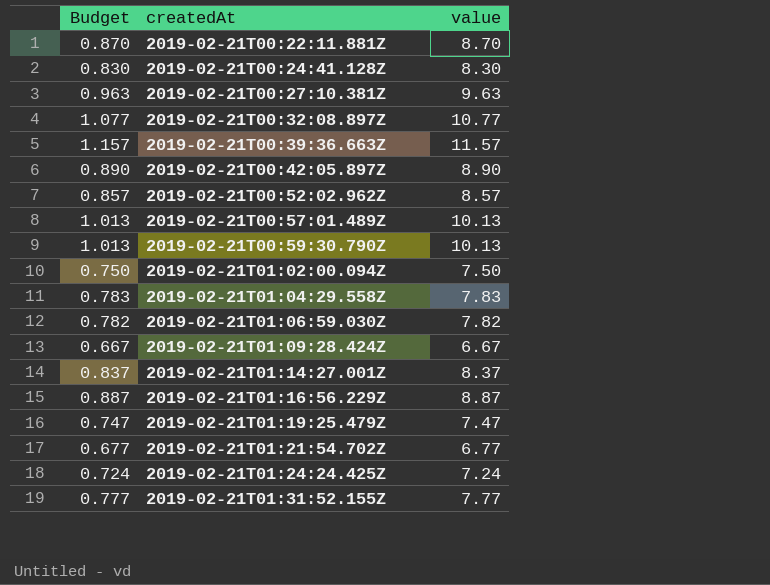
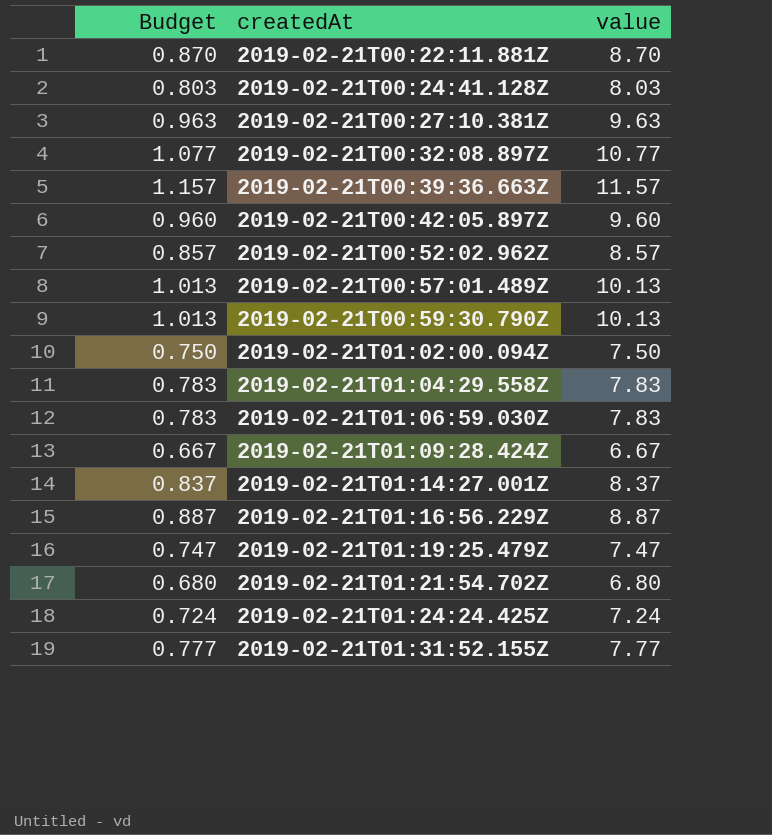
2019-02-21T00:24:41.128Z | Budget: 0.830 -> 0.803
2019-02-21T00:24:41.128Z | value: 8.30 -> 8.03
2019-02-21T00:42:05.897Z | Budget: 0.890 -> 0.960
2019-02-21T00:42:05.897Z | value: 8.90 -> 9.60
2019-02-21T01:06:59.030Z | Budget: 0.782 -> 0.783
2019-02-21T01:06:59.030Z | value: 7.82 -> 7.83
2019-02-21T01:21:54.702Z | Budget: 0.677 -> 0.680
2019-02-21T01:21:54.702Z | value: 6.77 -> 6.80

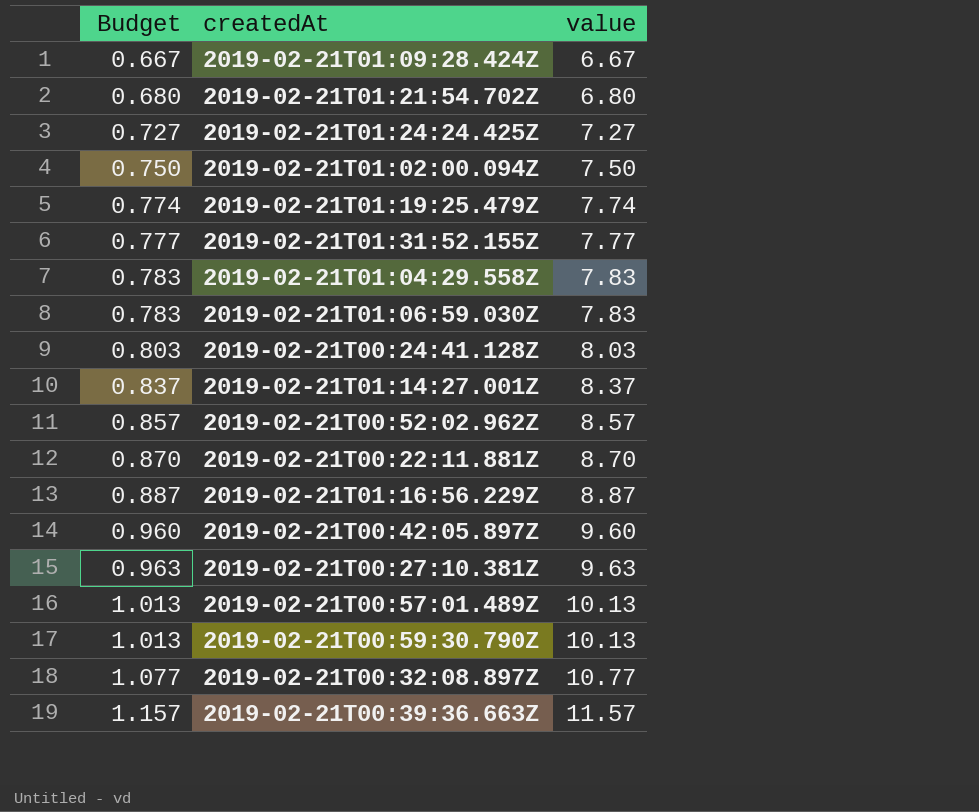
row order: createdAt ascending -> Budget ascending
2019-02-21T01:24:24.425Z | Budget: 0.724 -> 0.727
2019-02-21T01:24:24.425Z | value: 7.24 -> 7.27
2019-02-21T01:19:25.479Z | Budget: 0.747 -> 0.774
2019-02-21T01:19:25.479Z | value: 7.47 -> 7.74

